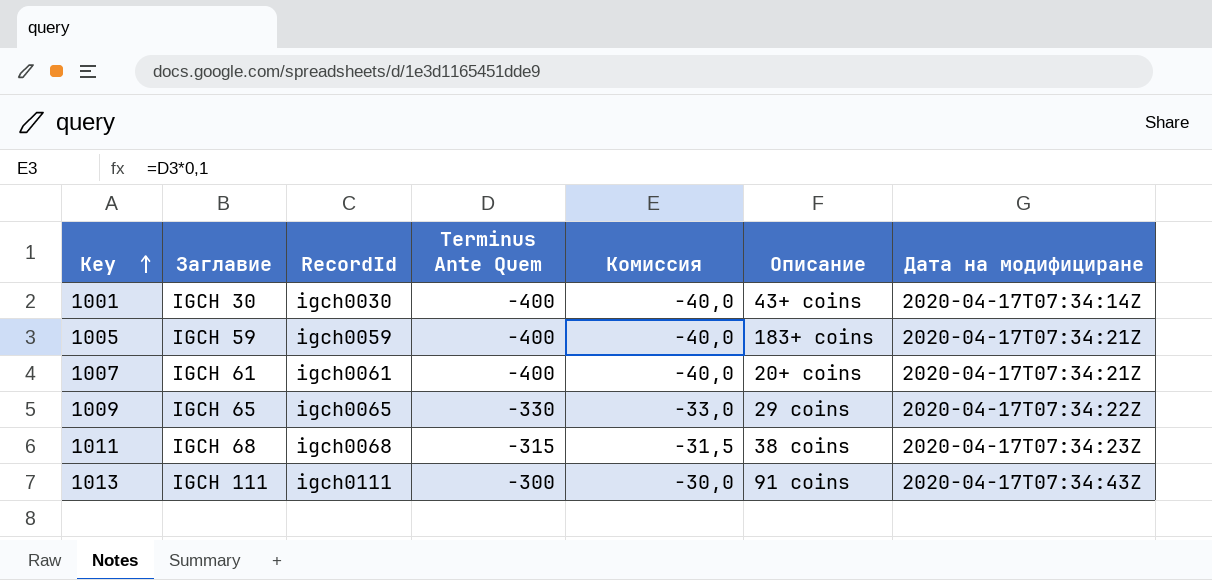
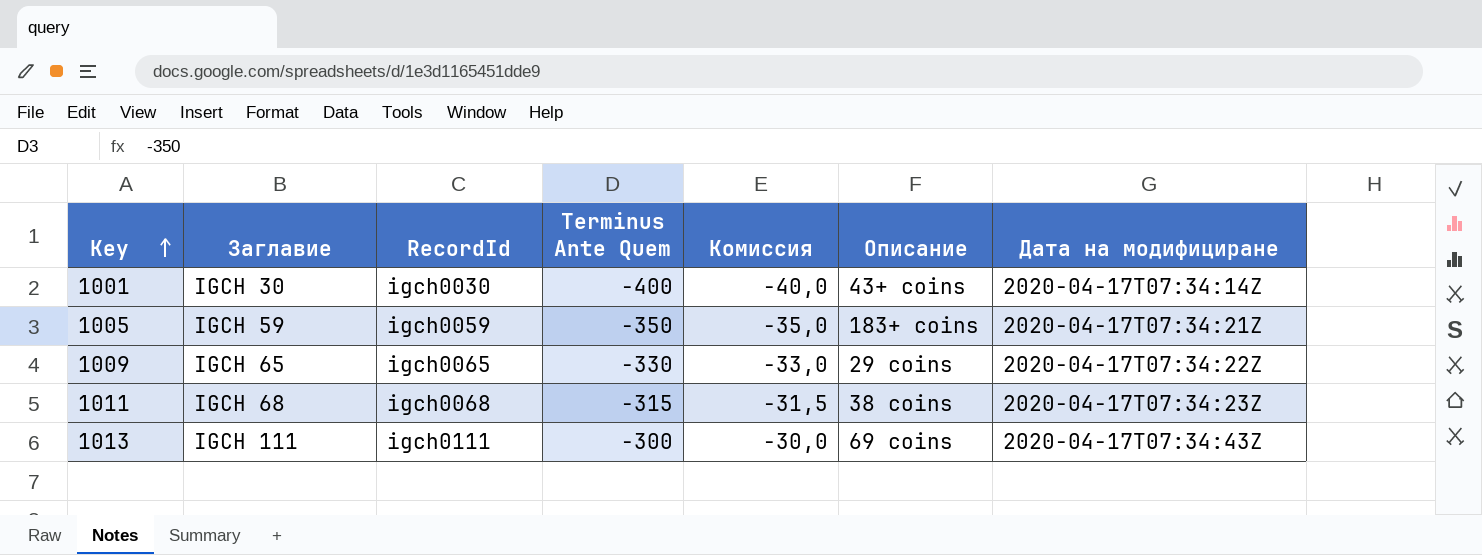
row 1007: IGCH 61 | igch0061 | -400 | -40,0 | 20+ coins | 2020-04-17T07:34:21Z -> none
1005 | Terminus Ante Quem: -400 -> -350
1005 | Комиссия: -40,0 -> -35,0
1013 | Описание: 91 coins -> 69 coins

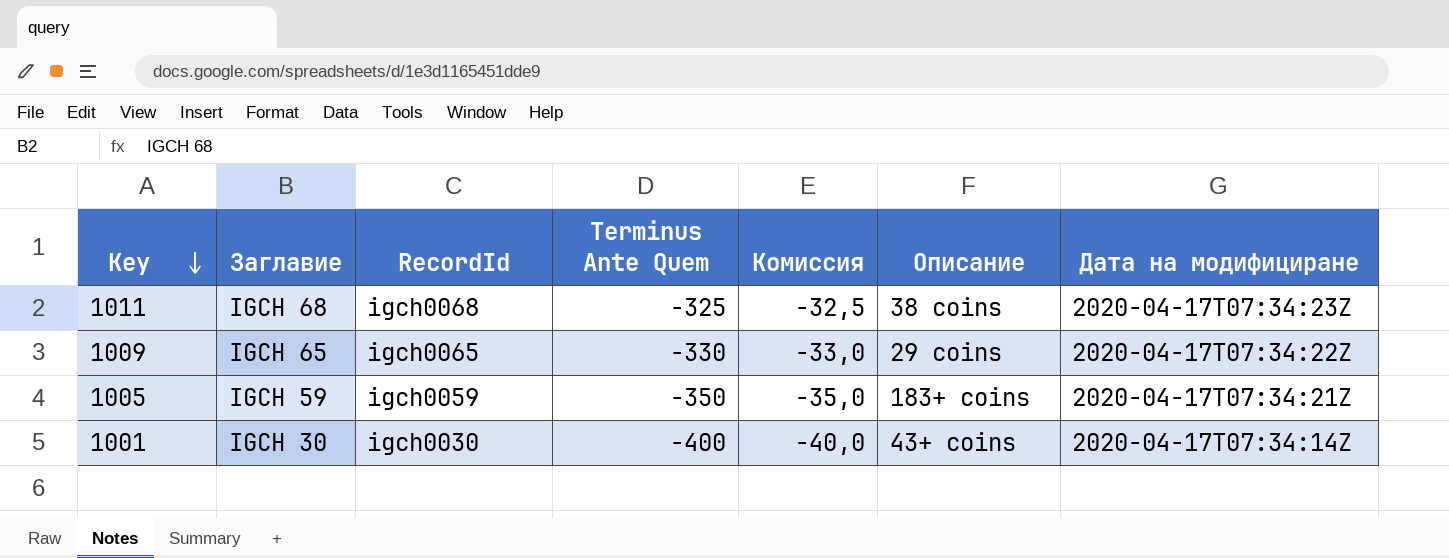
row order: Key ascending -> Key descending
row 1013: IGCH 111 | igch0111 | -300 | -30,0 | 69 coins | 2020-04-17T07:34:43Z -> none
1011 | Terminus Ante Quem: -315 -> -325
1011 | Комиссия: -31,5 -> -32,5

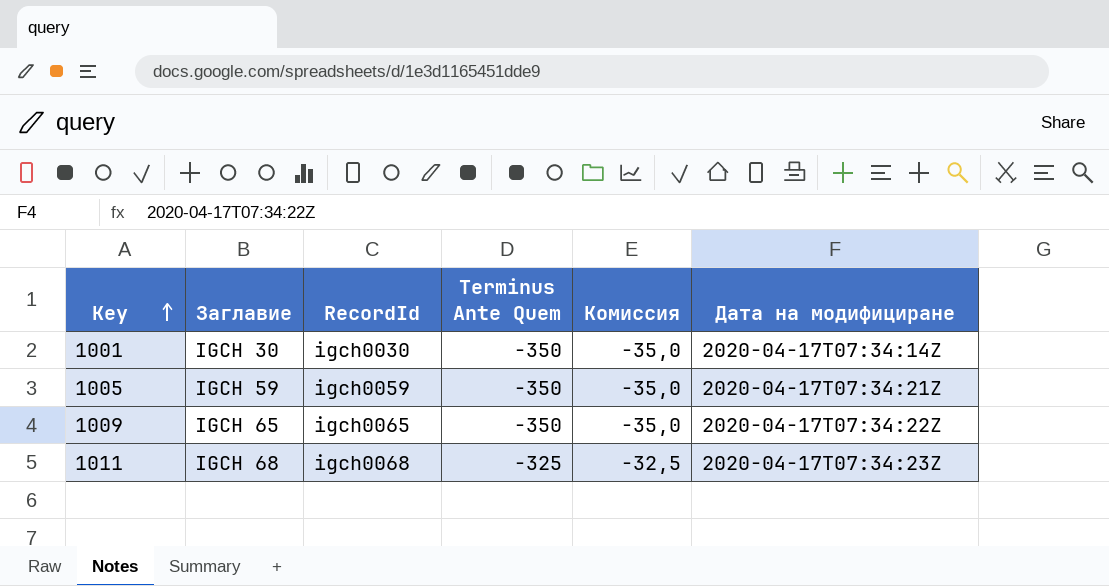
row order: Key descending -> Key ascending
column Описание | position: 6 -> none
1001 | Terminus Ante Quem: -400 -> -350
1001 | Комиссия: -40,0 -> -35,0
1009 | Terminus Ante Quem: -330 -> -350
1009 | Комиссия: -33,0 -> -35,0

